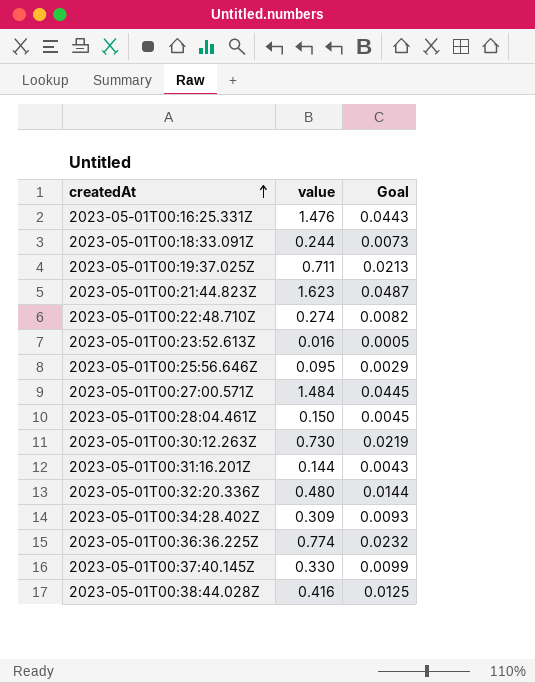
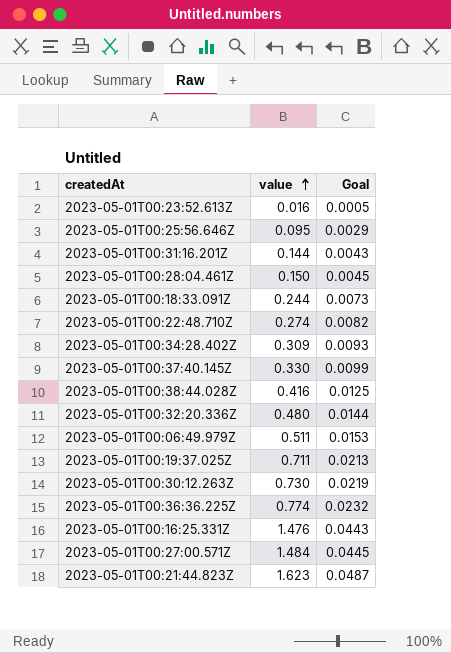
row order: createdAt ascending -> value ascending
row 2023-05-01T00:06:49.979Z: none -> 0.511 | 0.0153

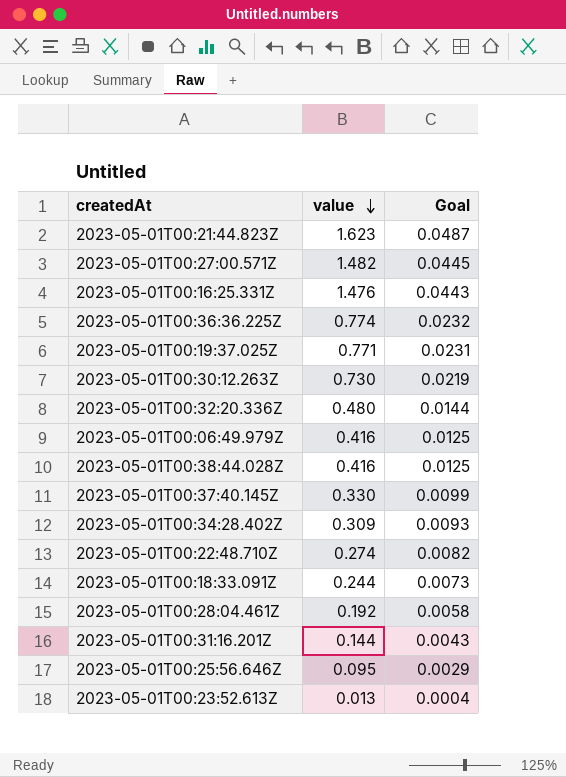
row order: value ascending -> value descending
2023-05-01T00:27:00.571Z | value: 1.484 -> 1.482
2023-05-01T00:19:37.025Z | value: 0.711 -> 0.771
2023-05-01T00:19:37.025Z | Goal: 0.0213 -> 0.0231
2023-05-01T00:06:49.979Z | value: 0.511 -> 0.416
2023-05-01T00:06:49.979Z | Goal: 0.0153 -> 0.0125
2023-05-01T00:28:04.461Z | value: 0.150 -> 0.192
2023-05-01T00:28:04.461Z | Goal: 0.0045 -> 0.0058
2023-05-01T00:23:52.613Z | value: 0.016 -> 0.013
2023-05-01T00:23:52.613Z | Goal: 0.0005 -> 0.0004

